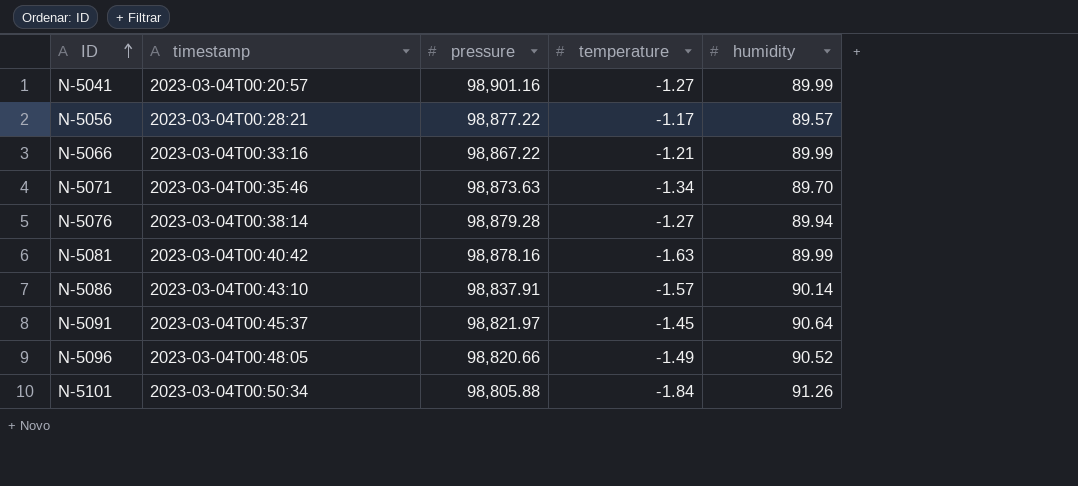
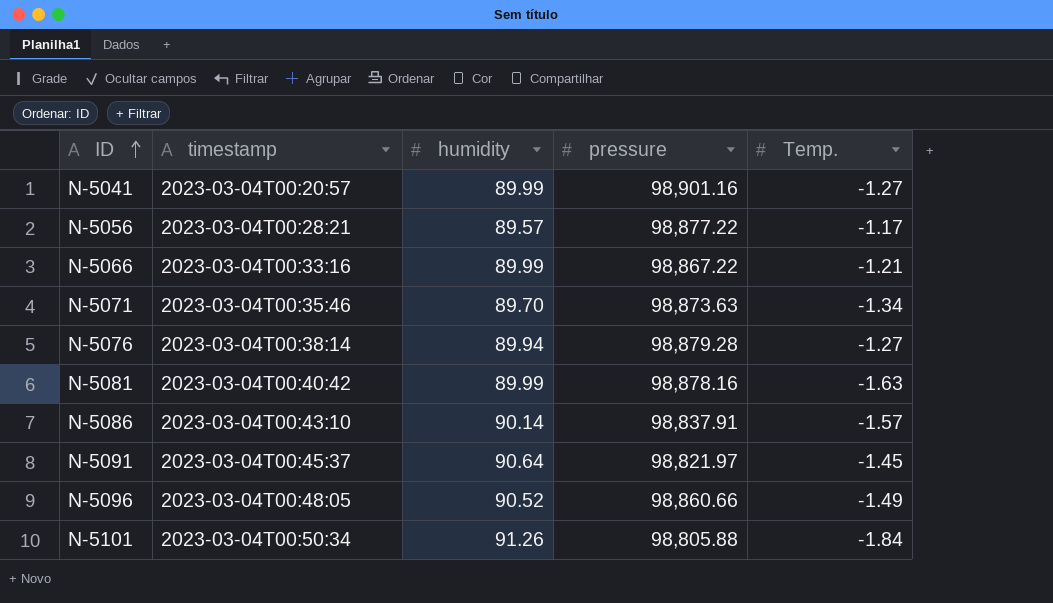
column humidity | position: 5 -> 3
column name: temperature -> Temp.
N-5096 | pressure: 98,820.66 -> 98,860.66

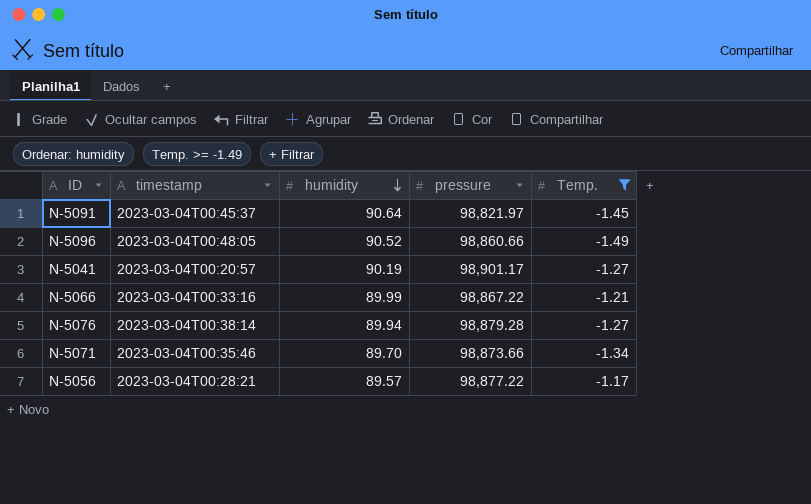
filter: none -> Temp. >= -1.49
row order: ID ascending -> humidity descending
N-5041 | humidity: 89.99 -> 90.19
N-5041 | pressure: 98,901.16 -> 98,901.17
N-5071 | pressure: 98,873.63 -> 98,873.66

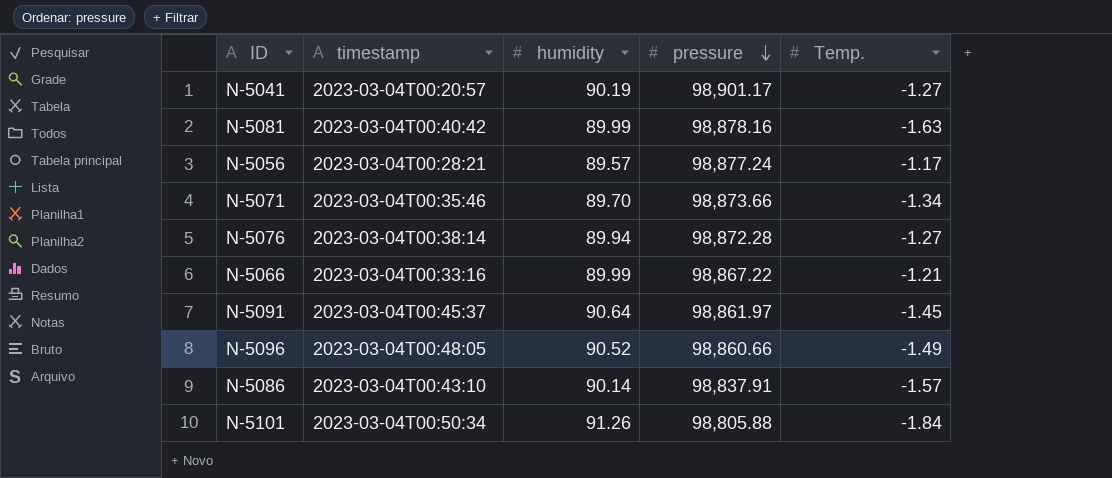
filter: Temp. >= -1.49 -> none
row order: humidity descending -> pressure descending
N-5056 | pressure: 98,877.22 -> 98,877.24
N-5076 | pressure: 98,879.28 -> 98,872.28
N-5091 | pressure: 98,821.97 -> 98,861.97

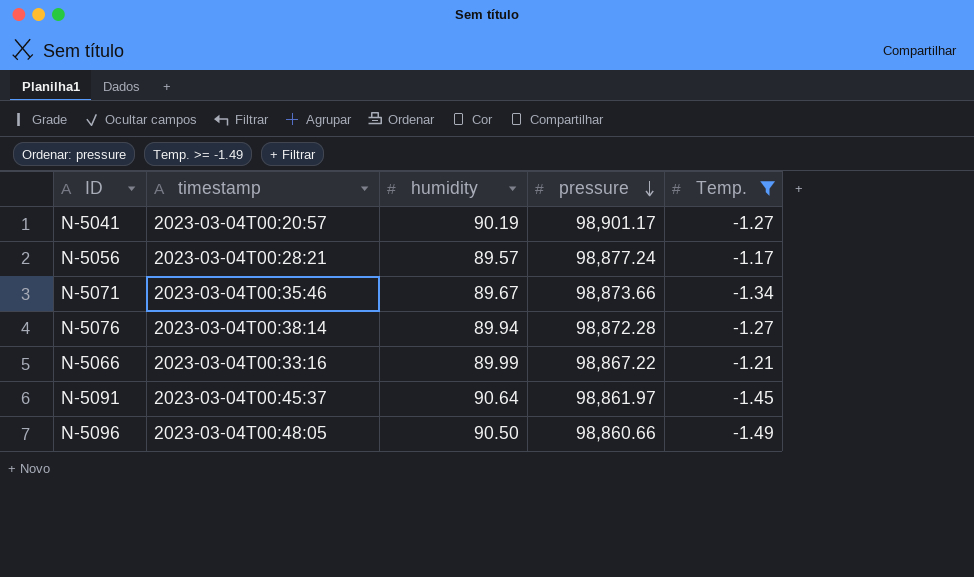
filter: none -> Temp. >= -1.49
N-5071 | humidity: 89.70 -> 89.67
N-5096 | humidity: 90.52 -> 90.50

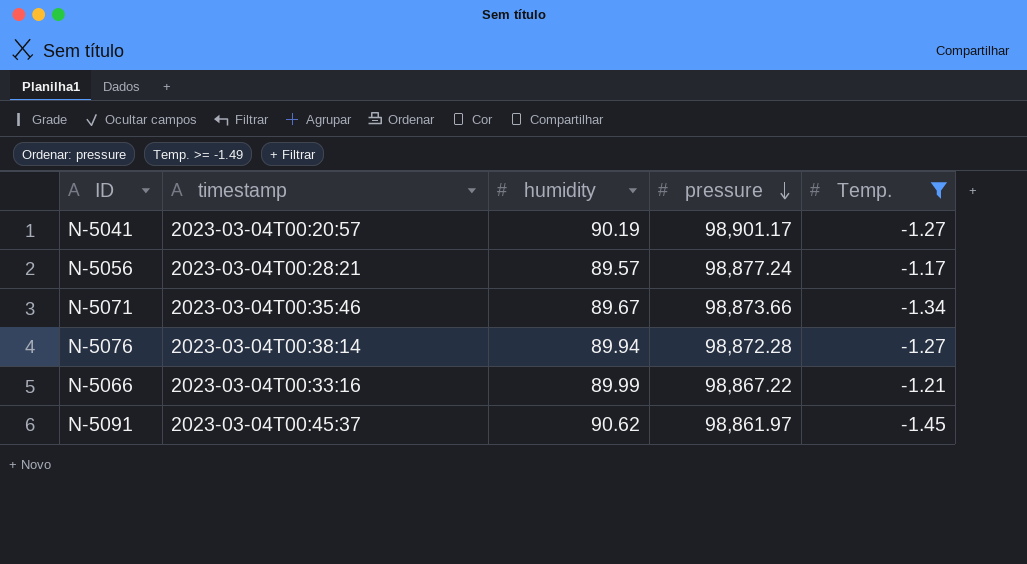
row N-5096: 2023-03-04T00:48:05 | 90.50 | 98,860.66 | -1.49 -> none
N-5091 | humidity: 90.64 -> 90.62

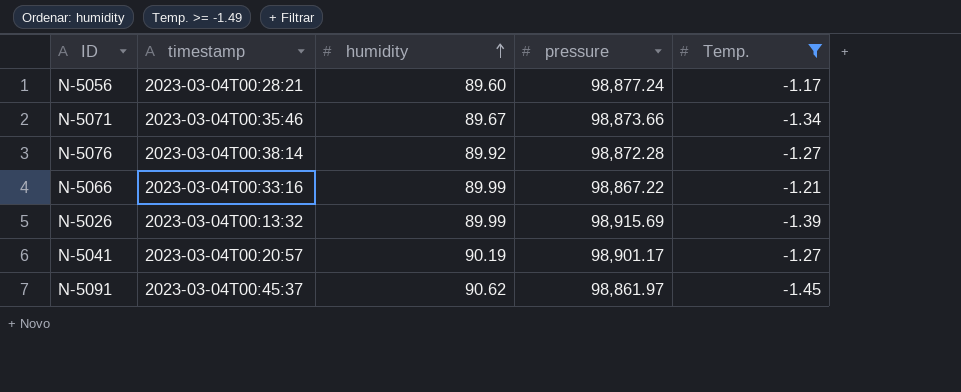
row order: pressure descending -> humidity ascending
N-5056 | humidity: 89.57 -> 89.60
N-5076 | humidity: 89.94 -> 89.92
row N-5026: none -> 2023-03-04T00:13:32 | 89.99 | 98,915.69 | -1.39

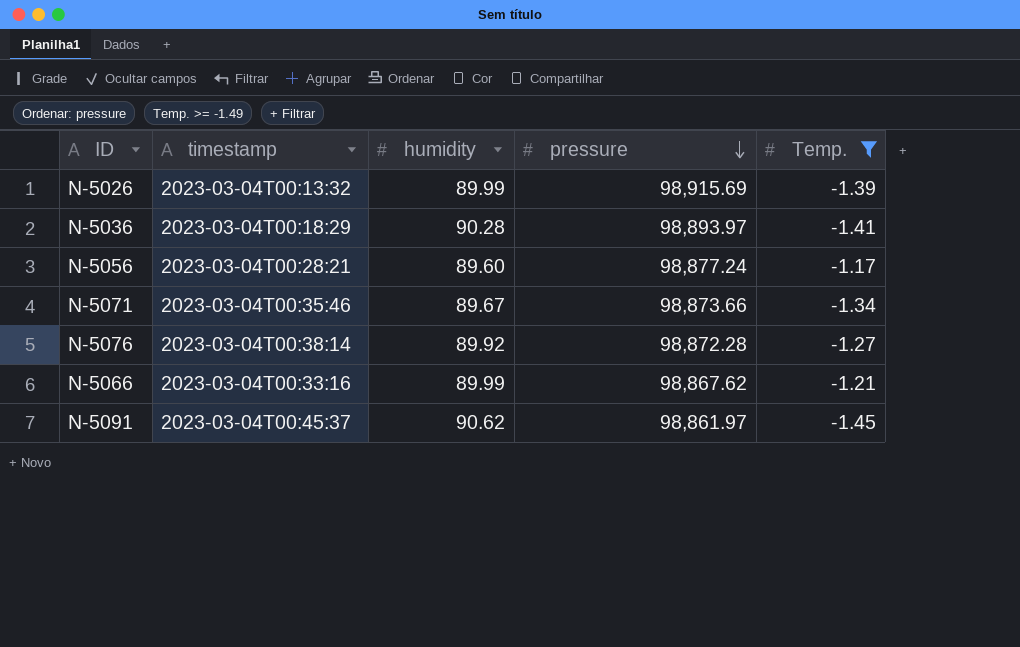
row order: humidity ascending -> pressure descending
row N-5041: 2023-03-04T00:20:57 | 90.19 | 98,901.17 | -1.27 -> none
row N-5036: none -> 2023-03-04T00:18:29 | 90.28 | 98,893.97 | -1.41
N-5066 | pressure: 98,867.22 -> 98,867.62

